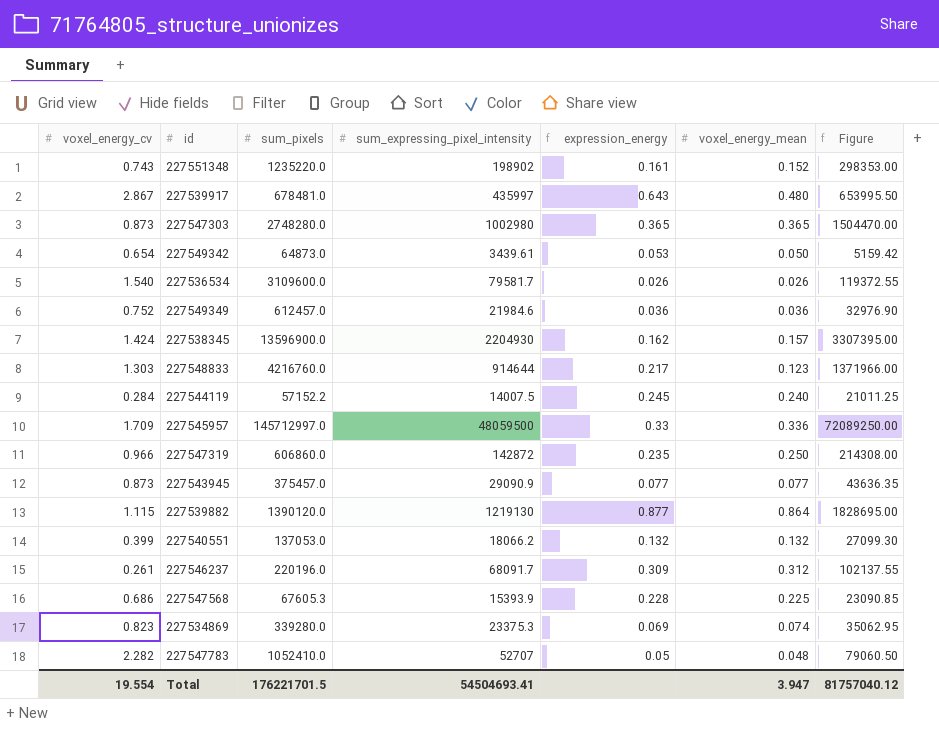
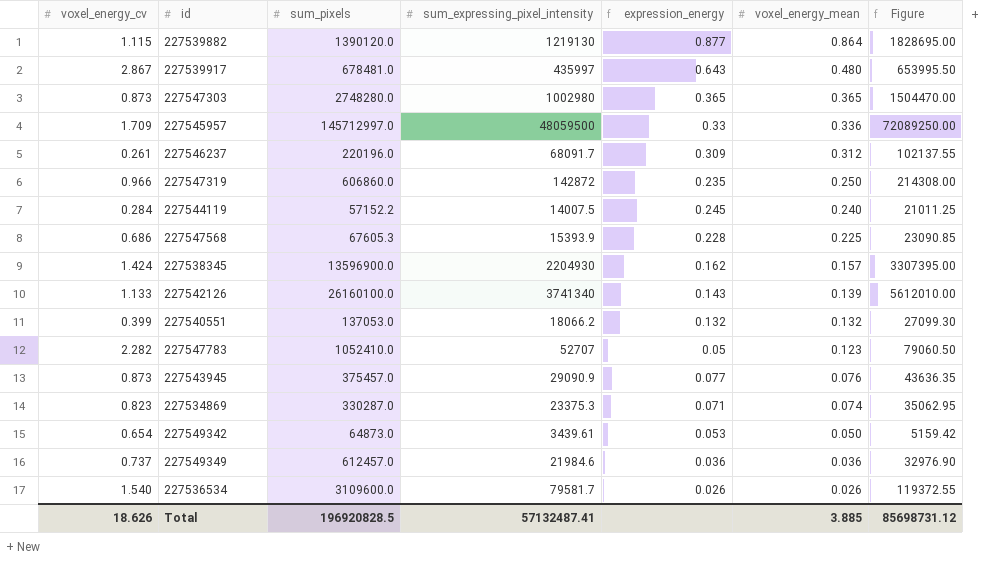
row order: none -> voxel_energy_mean descending
row 227551348: 0.743 | 1235220.0 | 198902 | 0.161 | 0.152 | 298353.00 -> none
row 227548833: 1.303 | 4216760.0 | 914644 | 0.217 | 0.123 | 1371966.00 -> none
row 227542126: none -> 1.133 | 26160100.0 | 3741340 | 0.143 | 0.139 | 5612010.00
227547783 | voxel_energy_mean: 0.048 -> 0.123
227543945 | voxel_energy_mean: 0.077 -> 0.076
227534869 | sum_pixels: 339280.0 -> 330287.0
227534869 | expression_energy: 0.069 -> 0.071
227549349 | voxel_energy_cv: 0.752 -> 0.737
Total | voxel_energy_cv: 19.554 -> 18.626
Total | sum_pixels: 176221701.5 -> 196920828.5
Total | sum_expressing_pixel_intensity: 54504693.41 -> 57132487.41
Total | voxel_energy_mean: 3.947 -> 3.885
Total | Figure: 81757040.12 -> 85698731.12

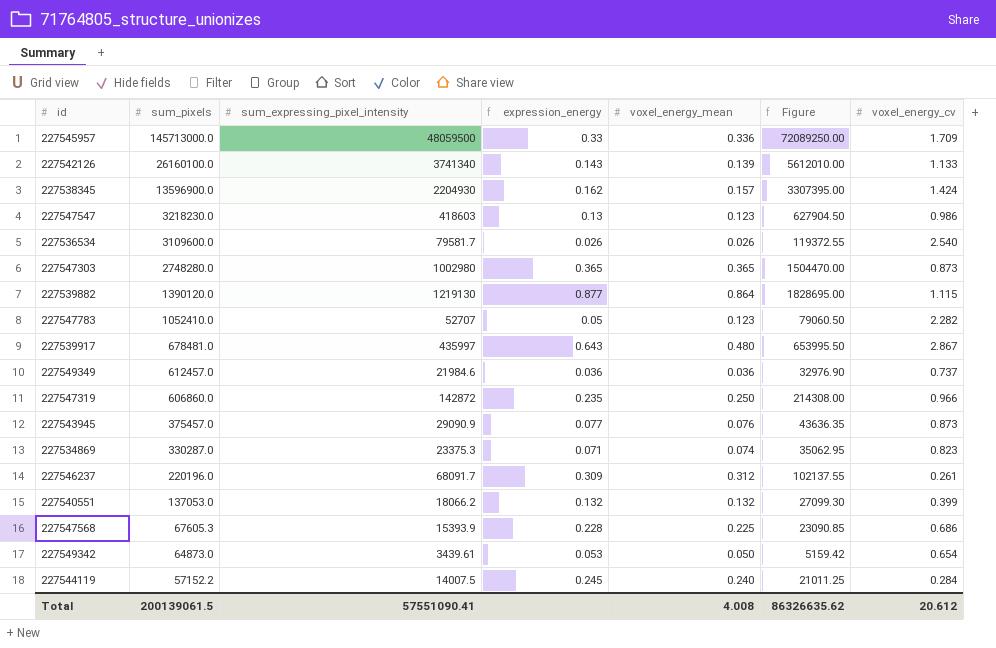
row order: voxel_energy_mean descending -> sum_pixels descending
column voxel_energy_cv | position: 1 -> 7
227545957 | sum_pixels: 145712997.0 -> 145713000.0
row 227547547: none -> 3218230.0 | 418603 | 0.13 | 0.123 | 627904.50 | 0.986
227536534 | voxel_energy_cv: 1.540 -> 2.540
Total | sum_pixels: 196920828.5 -> 200139061.5
Total | sum_expressing_pixel_intensity: 57132487.41 -> 57551090.41
Total | voxel_energy_mean: 3.885 -> 4.008
Total | Figure: 85698731.12 -> 86326635.62
Total | voxel_energy_cv: 18.626 -> 20.612

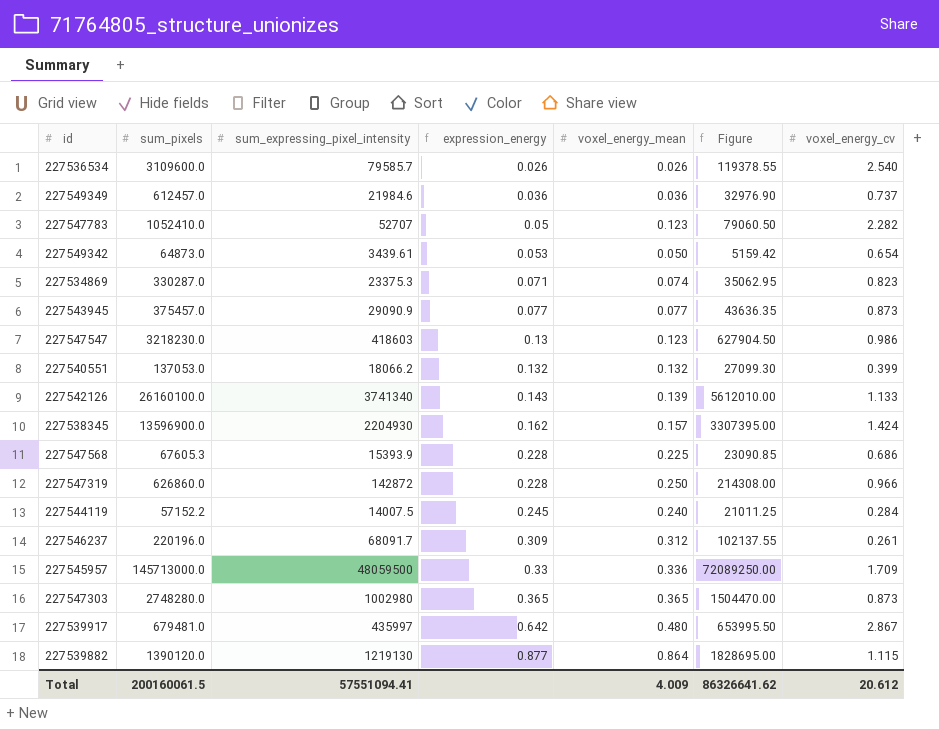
row order: sum_pixels descending -> expression_energy ascending
227536534 | sum_expressing_pixel_intensity: 79581.7 -> 79585.7
227536534 | Figure: 119372.55 -> 119378.55
227543945 | voxel_energy_mean: 0.076 -> 0.077
227547319 | sum_pixels: 606860.0 -> 626860.0
227547319 | expression_energy: 0.235 -> 0.228
227539917 | sum_pixels: 678481.0 -> 679481.0
227539917 | expression_energy: 0.643 -> 0.642
Total | sum_pixels: 200139061.5 -> 200160061.5
Total | sum_expressing_pixel_intensity: 57551090.41 -> 57551094.41
Total | voxel_energy_mean: 4.008 -> 4.009
Total | Figure: 86326635.62 -> 86326641.62

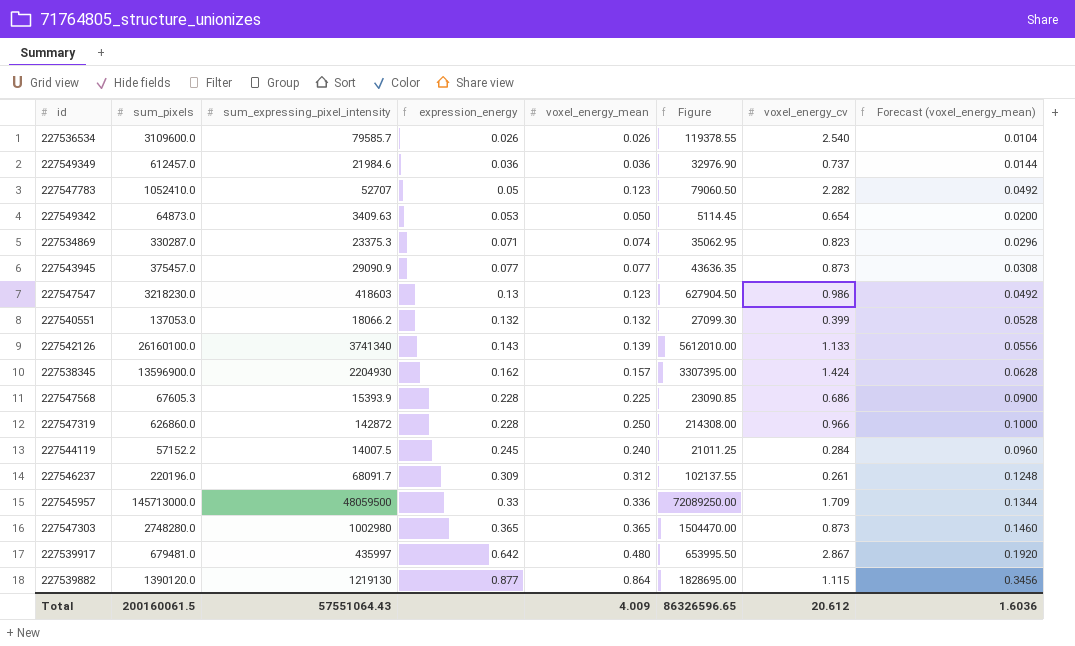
column Forecast (voxel_energy_mean) | formula: none -> [voxel_energy_mean] * 0.4
227549342 | sum_expressing_pixel_intensity: 3439.61 -> 3409.63
227549342 | Figure: 5159.42 -> 5114.45
Total | sum_expressing_pixel_intensity: 57551094.41 -> 57551064.43
Total | Figure: 86326641.62 -> 86326596.65

